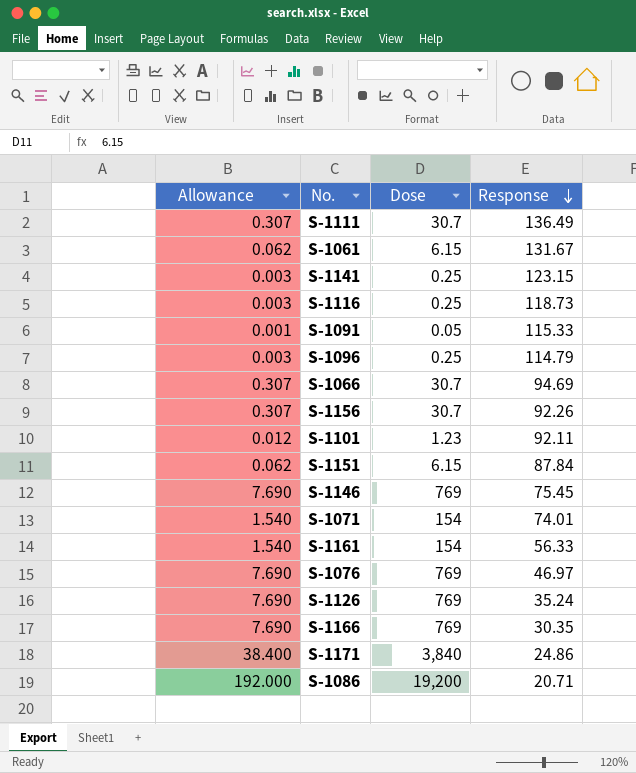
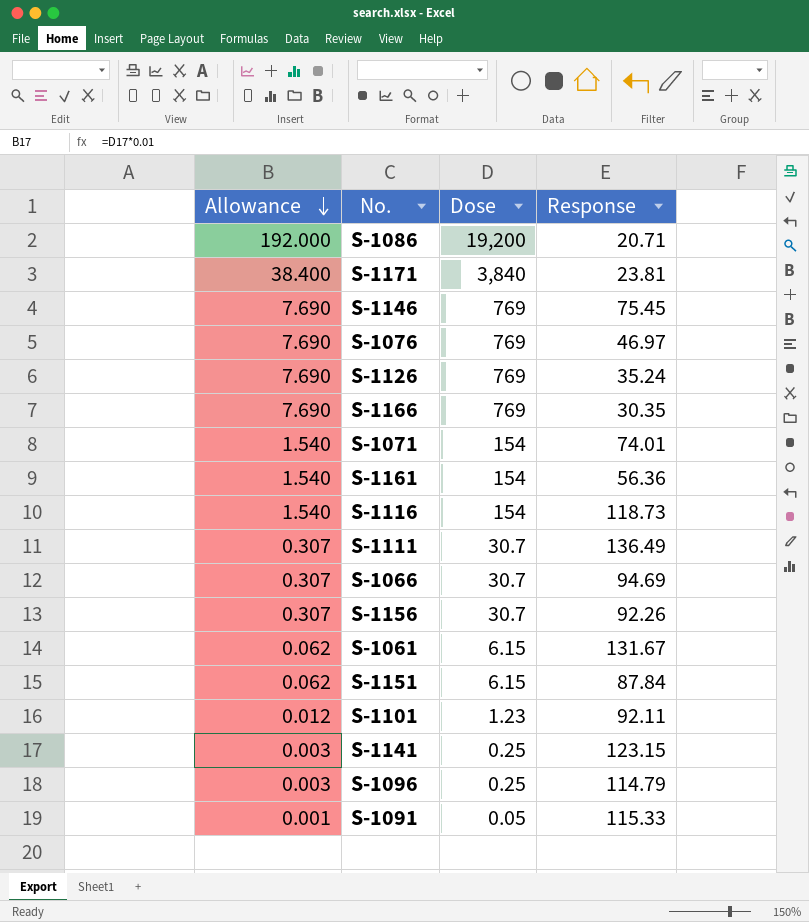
row order: Response descending -> Allowance descending
S-1171 | Response: 24.86 -> 23.81
S-1161 | Response: 56.33 -> 56.36
S-1116 | Allowance: 0.003 -> 1.540
S-1116 | Dose: 0.25 -> 154

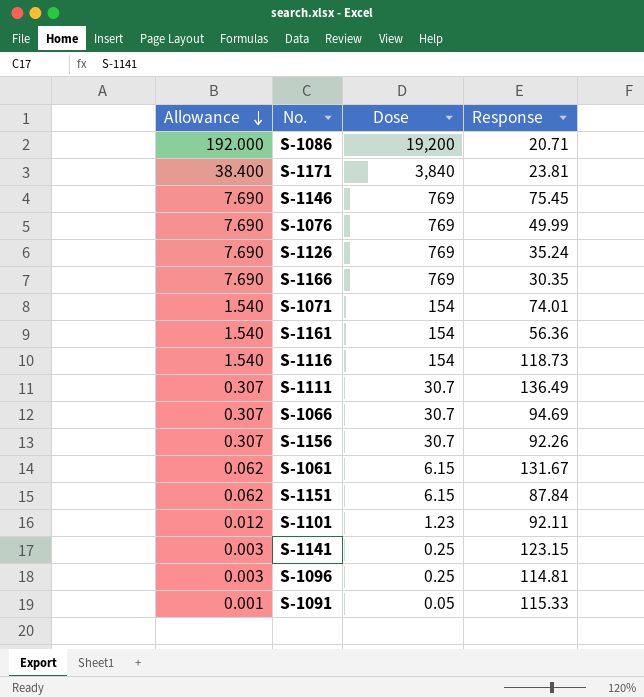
S-1076 | Response: 46.97 -> 49.99
S-1096 | Response: 114.79 -> 114.81

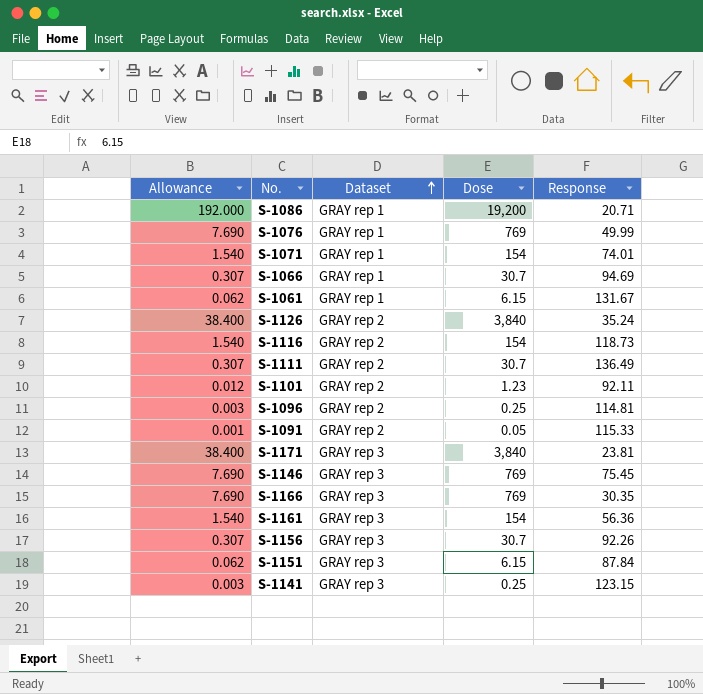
row order: Allowance descending -> Dataset ascending
column Dataset | position: none -> 3
S-1126 | Allowance: 7.690 -> 38.400
S-1126 | Dose: 769 -> 3,840

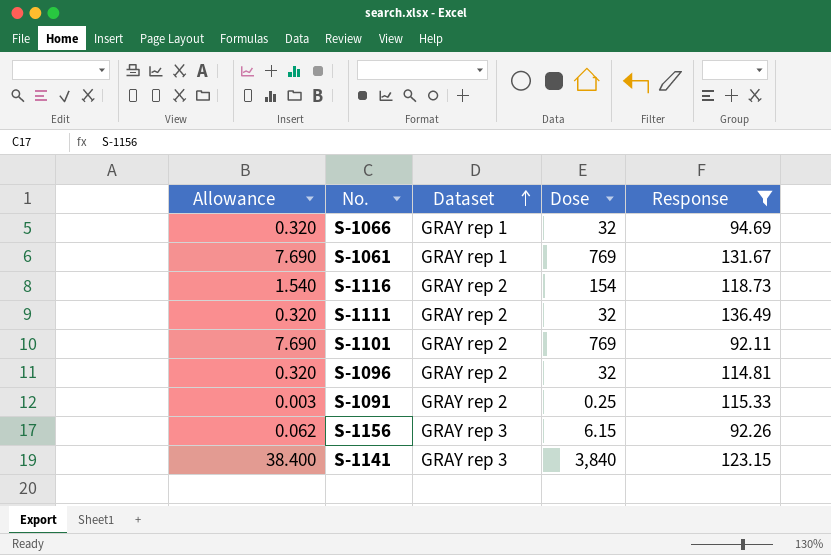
filter: none -> Response >= 92.11
S-1066 | Allowance: 0.307 -> 0.320
S-1066 | Dose: 30.7 -> 32
S-1061 | Allowance: 0.062 -> 7.690
S-1061 | Dose: 6.15 -> 769
S-1111 | Allowance: 0.307 -> 0.320
S-1111 | Dose: 30.7 -> 32
S-1101 | Allowance: 0.012 -> 7.690
S-1101 | Dose: 1.23 -> 769
S-1096 | Allowance: 0.003 -> 0.320
S-1096 | Dose: 0.25 -> 32
S-1091 | Allowance: 0.001 -> 0.003
S-1091 | Dose: 0.05 -> 0.25
S-1156 | Allowance: 0.307 -> 0.062
S-1156 | Dose: 30.7 -> 6.15
S-1141 | Allowance: 0.003 -> 38.400
S-1141 | Dose: 0.25 -> 3,840

